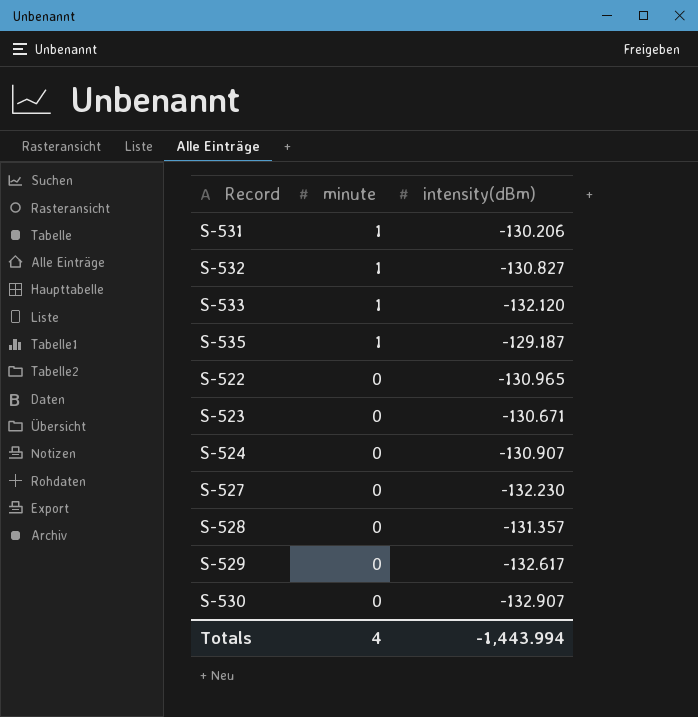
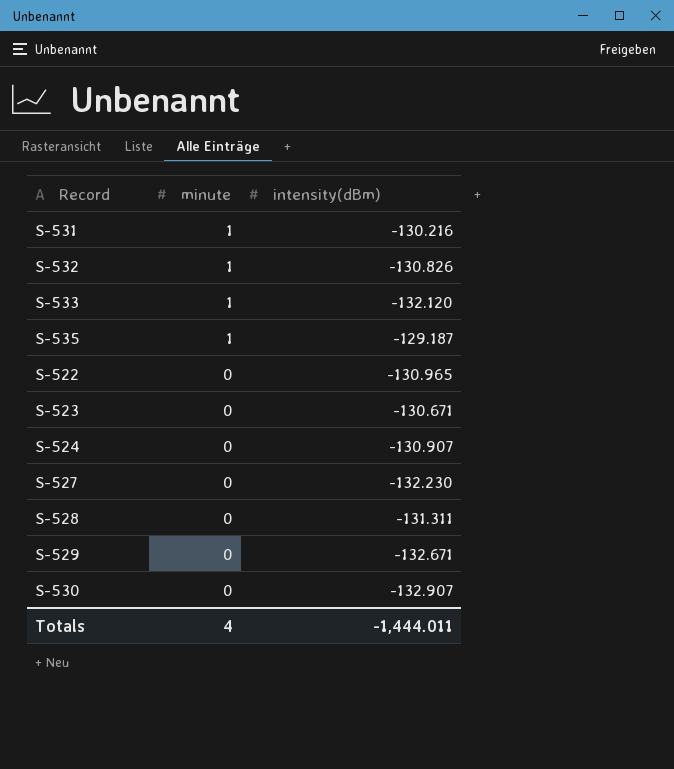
S-531 | intensity(dBm): -130.206 -> -130.216
S-532 | intensity(dBm): -130.827 -> -130.826
S-528 | intensity(dBm): -131.357 -> -131.311
S-529 | intensity(dBm): -132.617 -> -132.671
Totals | intensity(dBm): -1,443.994 -> -1,444.011

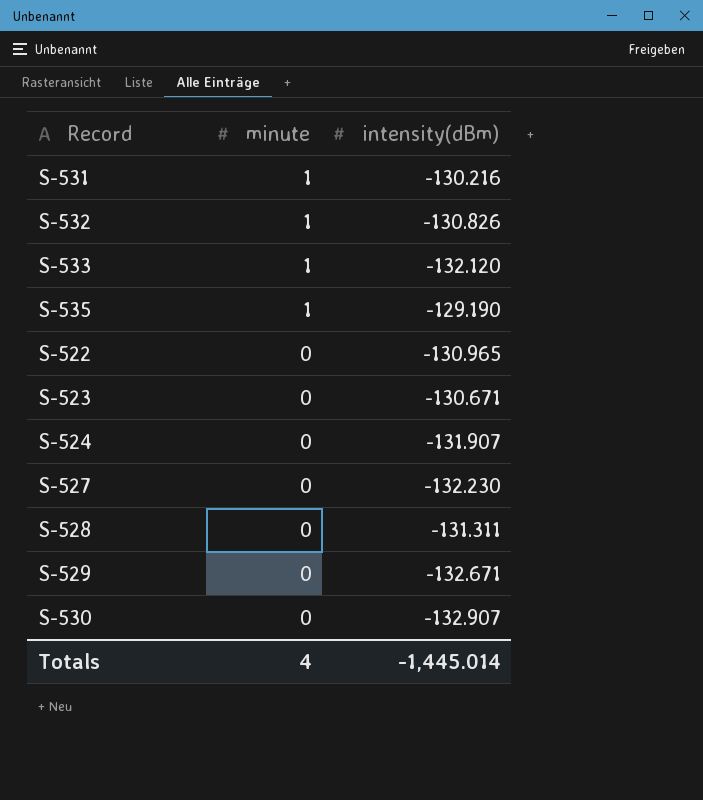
S-535 | intensity(dBm): -129.187 -> -129.190
S-524 | intensity(dBm): -130.907 -> -131.907
Totals | intensity(dBm): -1,444.011 -> -1,445.014

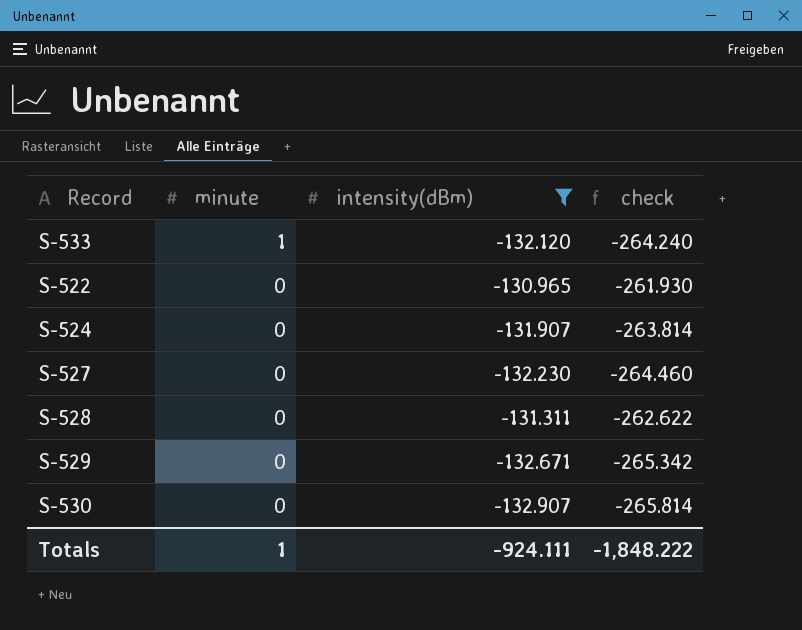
filter: none -> intensity(dBm) <= -130.965
column check | formula: none -> [intensity(dBm)] * 2
Totals | minute: 4 -> 1
Totals | intensity(dBm): -1,445.014 -> -924.111

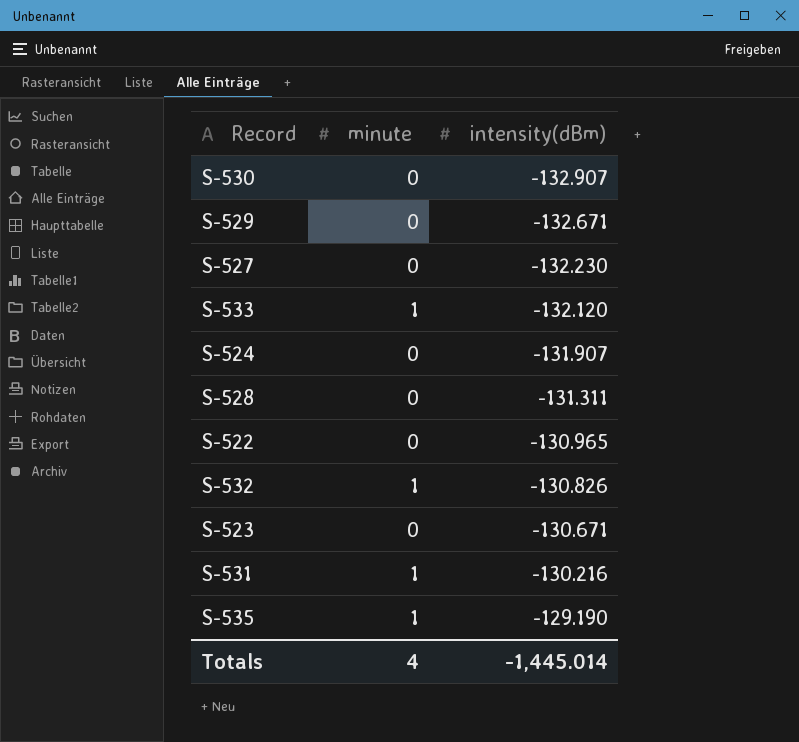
filter: intensity(dBm) <= -130.965 -> none
row order: minute descending -> intensity(dBm) ascending
column check | formula: [intensity(dBm)] * 2 -> none
Totals | minute: 1 -> 4
Totals | intensity(dBm): -924.111 -> -1,445.014

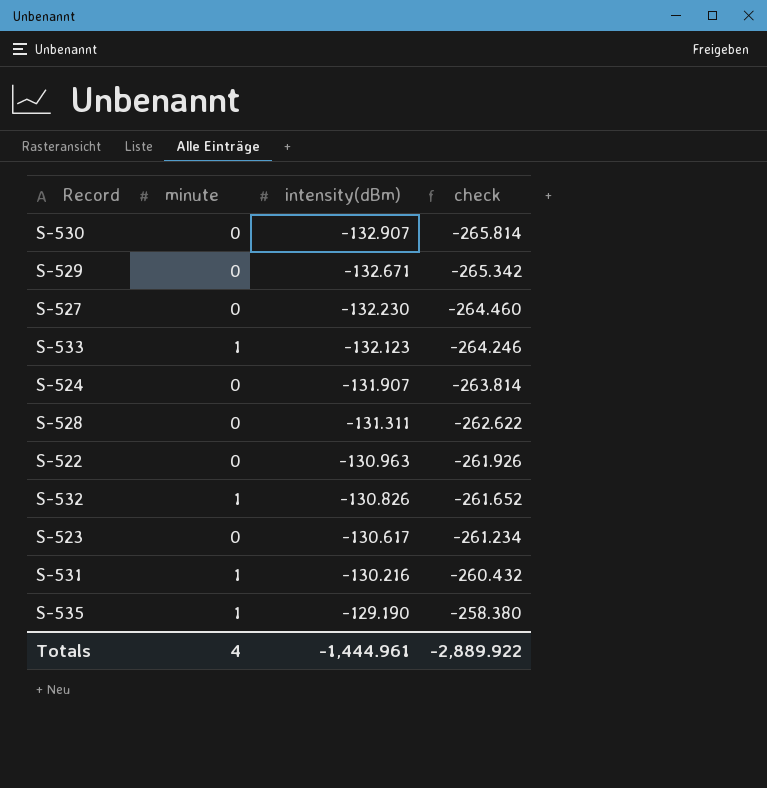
column check | formula: none -> [intensity(dBm)] * 2
S-533 | intensity(dBm): -132.120 -> -132.123
S-522 | intensity(dBm): -130.965 -> -130.963
S-523 | intensity(dBm): -130.671 -> -130.617
Totals | intensity(dBm): -1,445.014 -> -1,444.961

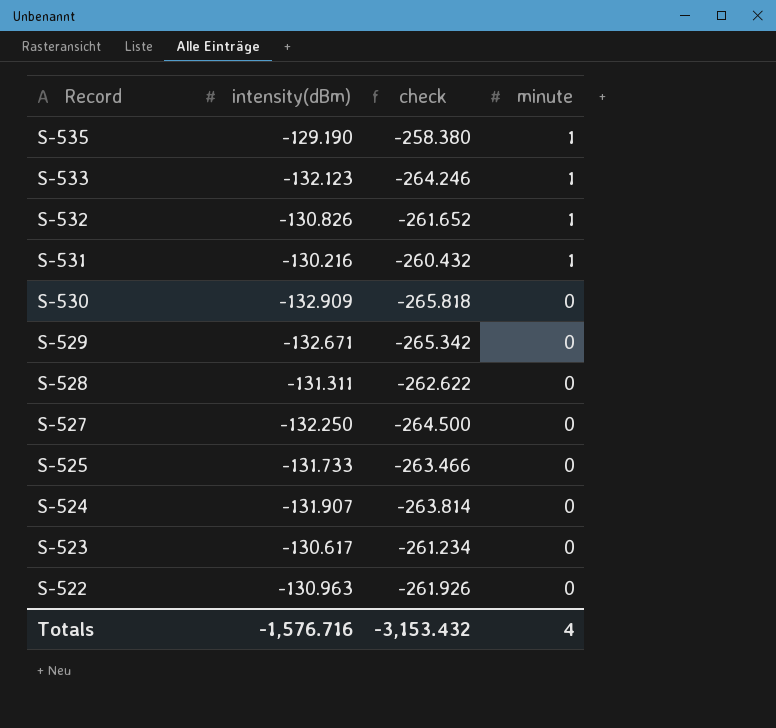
row order: intensity(dBm) ascending -> Record descending
column minute | position: 2 -> 4
S-530 | intensity(dBm): -132.907 -> -132.909
S-530 | check: -265.814 -> -265.818
S-527 | intensity(dBm): -132.230 -> -132.250
S-527 | check: -264.460 -> -264.500
row S-525: none -> -131.733 | -263.466 | 0
Totals | intensity(dBm): -1,444.961 -> -1,576.716
Totals | check: -2,889.922 -> -3,153.432

